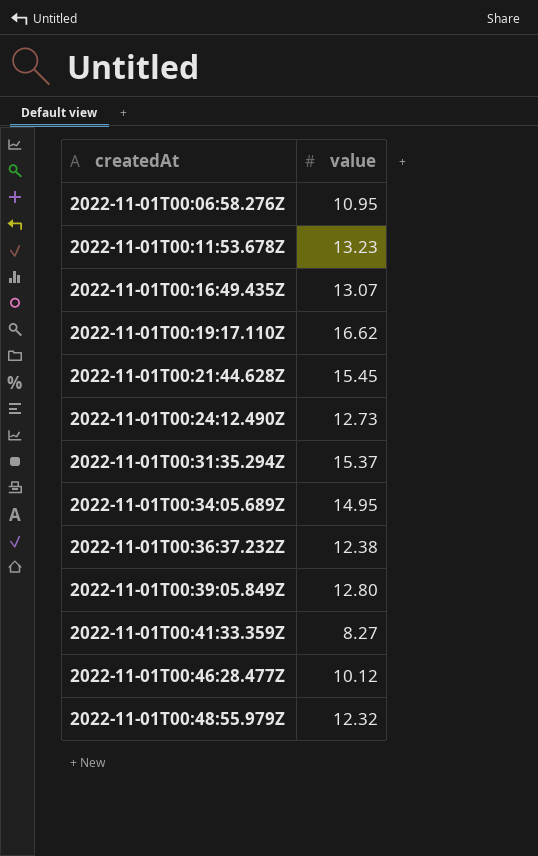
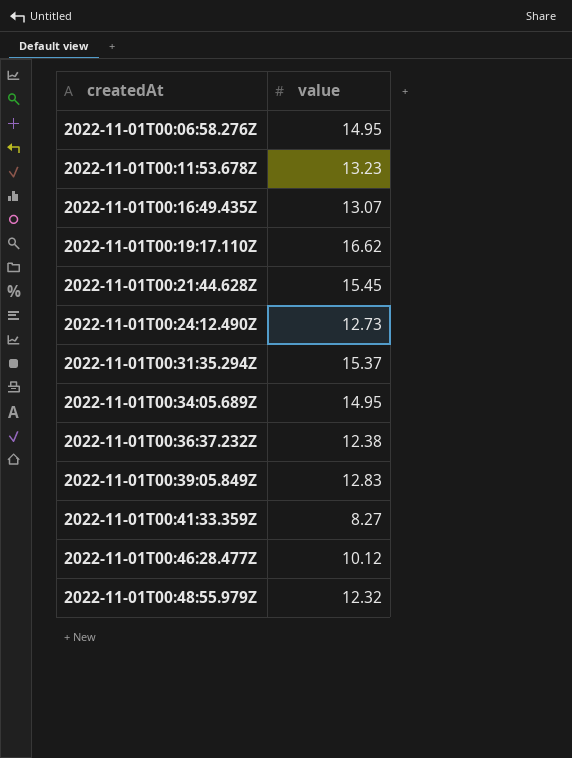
2022-11-01T00:06:58.276Z | value: 10.95 -> 14.95
2022-11-01T00:39:05.849Z | value: 12.80 -> 12.83

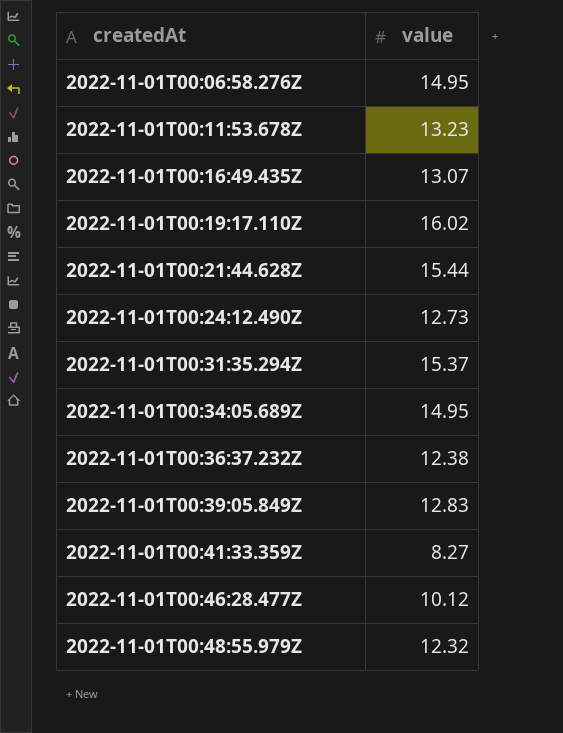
2022-11-01T00:19:17.110Z | value: 16.62 -> 16.02
2022-11-01T00:21:44.628Z | value: 15.45 -> 15.44

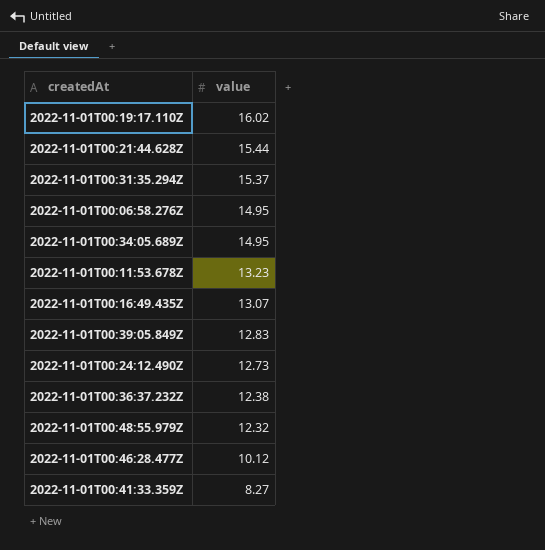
row order: createdAt ascending -> value descending

